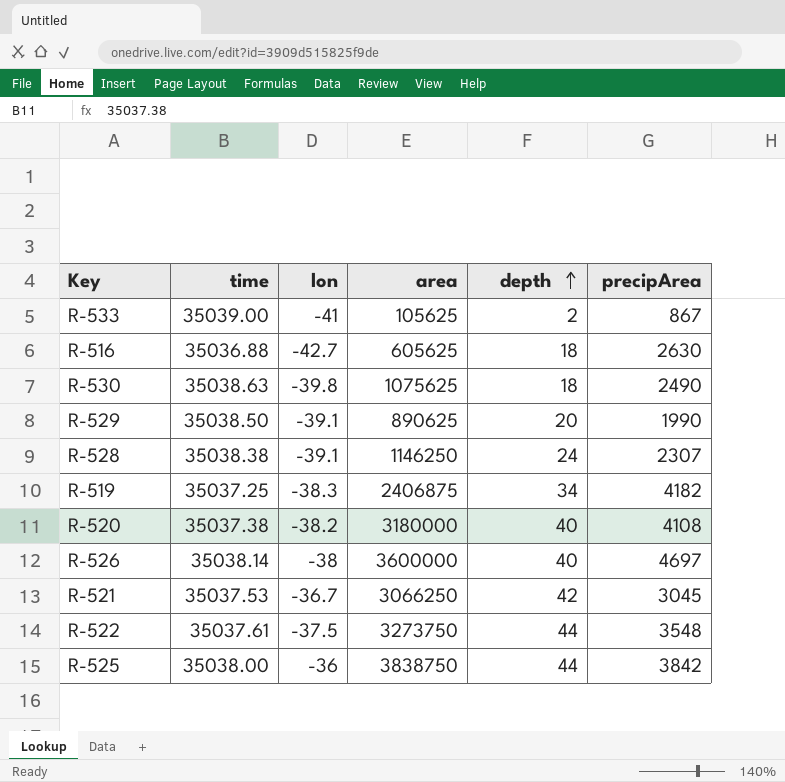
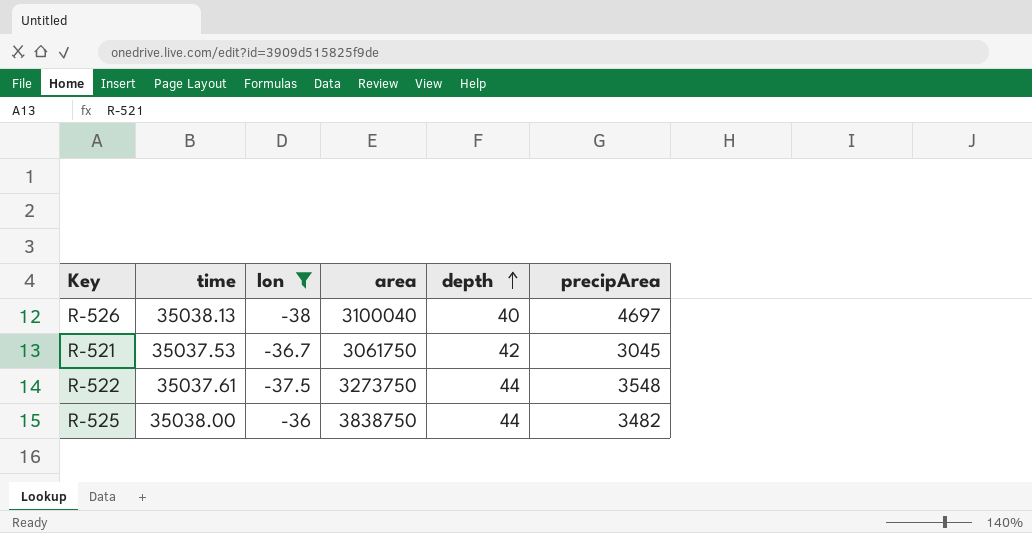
filter: none -> lon >= -38
R-526 | time: 35038.14 -> 35038.13
R-526 | area: 3600000 -> 3100040
R-521 | area: 3066250 -> 3061750
R-525 | precipArea: 3842 -> 3482

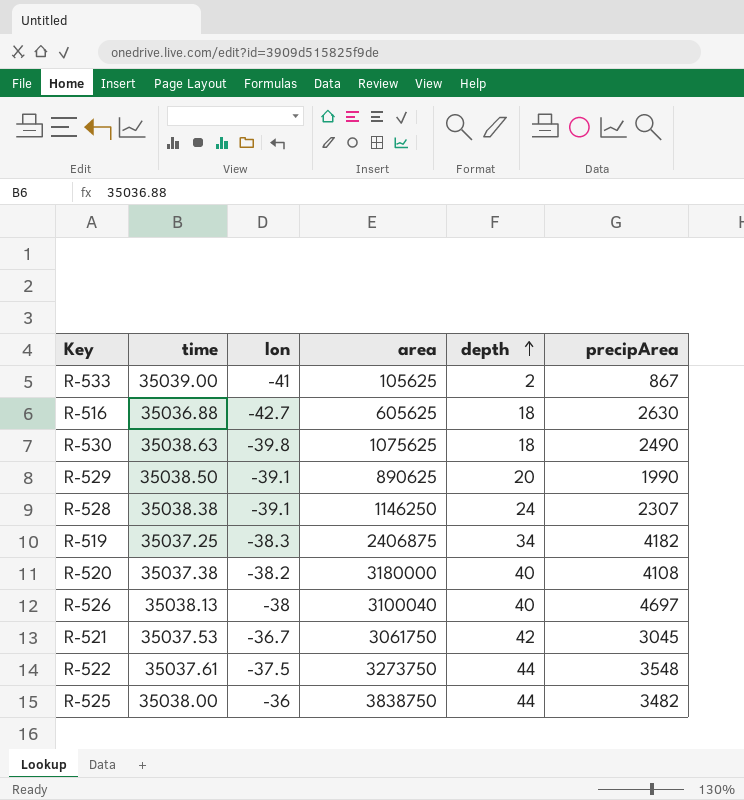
filter: lon >= -38 -> none

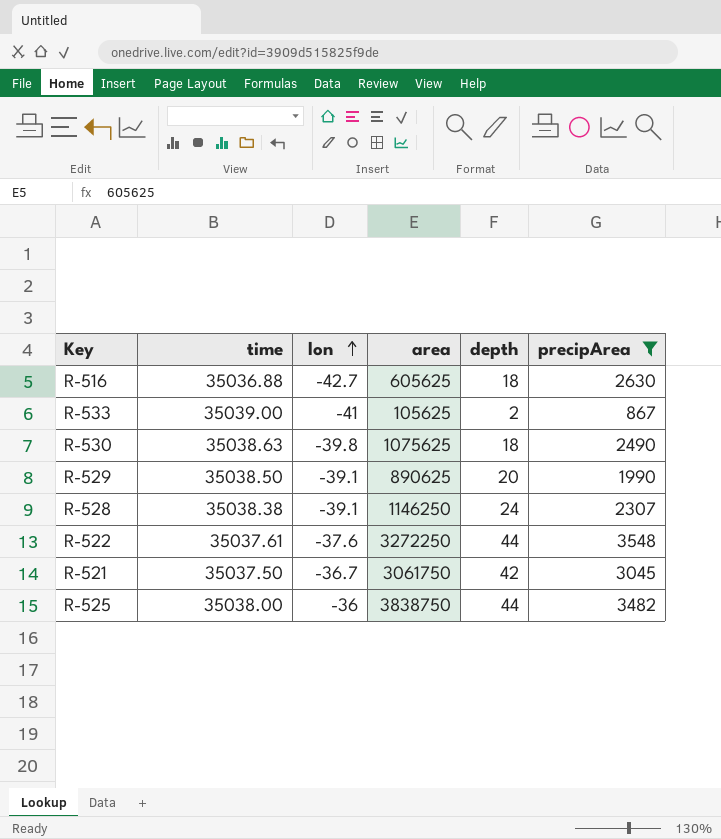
filter: none -> precipArea <= 3548
row order: depth ascending -> lon ascending
R-522 | lon: -37.5 -> -37.6
R-522 | area: 3273750 -> 3272250
R-521 | time: 35037.53 -> 35037.50

